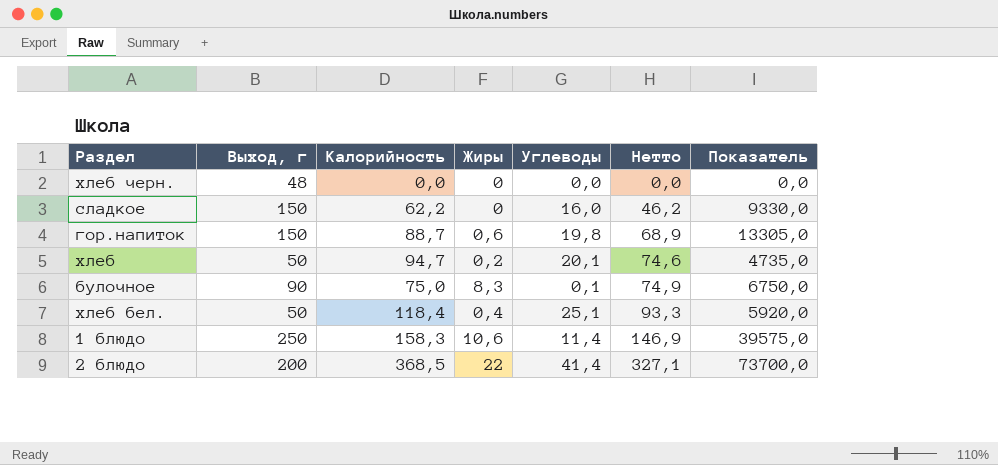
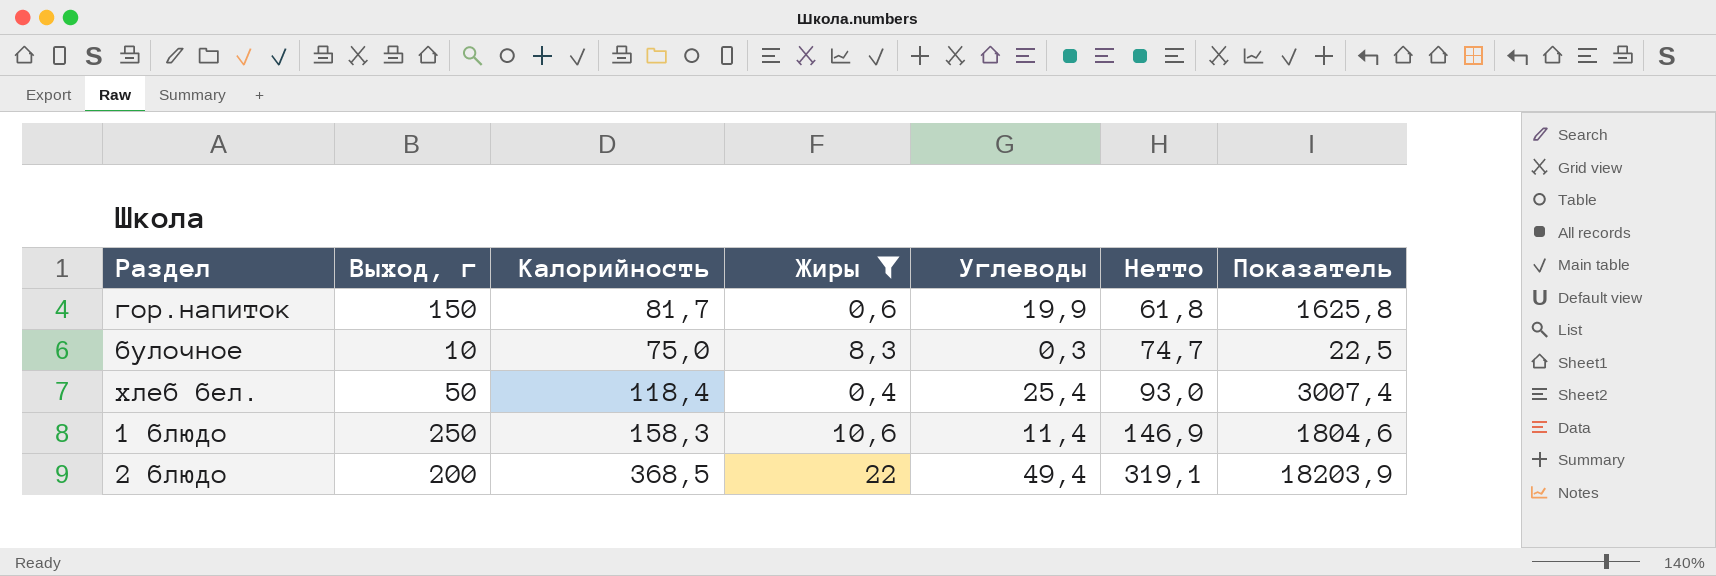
filter: none -> Жиры >= 0,4
column Показатель | formula: [Выход, г] * [Калорийность] -> [Калорийность] * [Углеводы]
гор.напиток | Калорийность: 88,7 -> 81,7
гор.напиток | Углеводы: 19,8 -> 19,9
гор.напиток | Нетто: 68,9 -> 61,8
булочное | Выход, г: 90 -> 10
булочное | Углеводы: 0,1 -> 0,3
булочное | Нетто: 74,9 -> 74,7
хлеб бел. | Углеводы: 25,1 -> 25,4
хлеб бел. | Нетто: 93,3 -> 93,0
2 блюдо | Углеводы: 41,4 -> 49,4
2 блюдо | Нетто: 327,1 -> 319,1

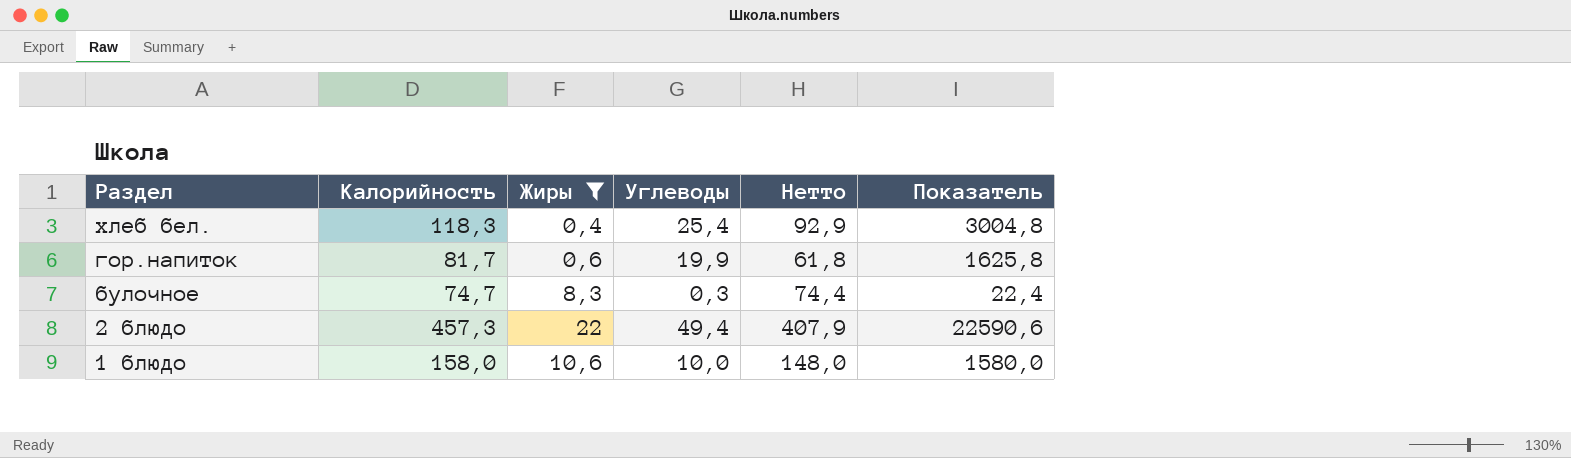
row order: Нетто ascending -> Раздел descending
column Выход, г | position: 2 -> none
хлеб бел. | Калорийность: 118,4 -> 118,3
хлеб бел. | Нетто: 93,0 -> 92,9
хлеб бел. | Показатель: 3007,4 -> 3004,8
булочное | Калорийность: 75,0 -> 74,7
булочное | Нетто: 74,7 -> 74,4
булочное | Показатель: 22,5 -> 22,4
2 блюдо | Калорийность: 368,5 -> 457,3
2 блюдо | Нетто: 319,1 -> 407,9
2 блюдо | Показатель: 18203,9 -> 22590,6
1 блюдо | Калорийность: 158,3 -> 158,0
1 блюдо | Углеводы: 11,4 -> 10,0
1 блюдо | Нетто: 146,9 -> 148,0
1 блюдо | Показатель: 1804,6 -> 1580,0

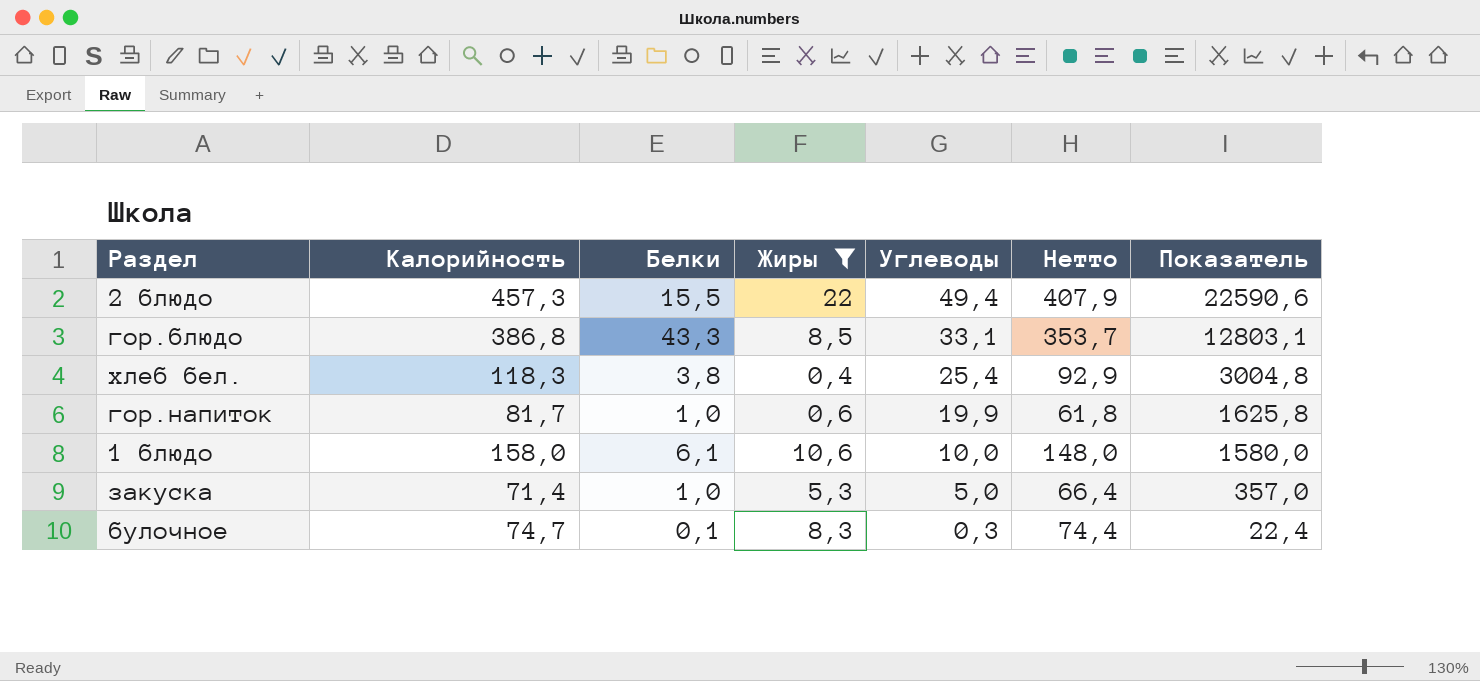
row order: Раздел descending -> Углеводы descending
column Белки | position: none -> 3
row гор.блюдо: none -> 386,8 | 43,3 | 8,5 | 33,1 | 353,7 | 12803,1
row закуска: none -> 71,4 | 1,0 | 5,3 | 5,0 | 66,4 | 357,0

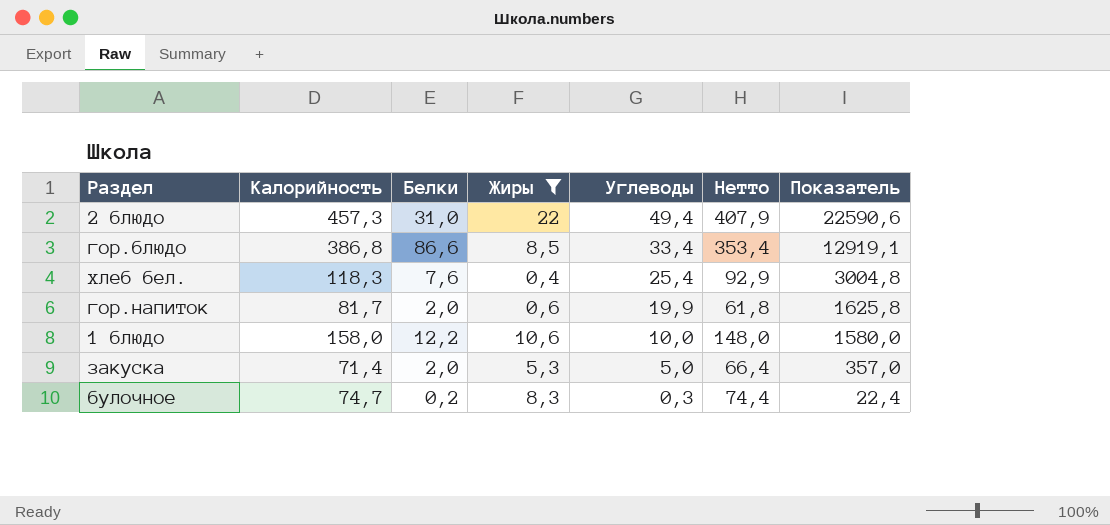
2 блюдо | Белки: 15,5 -> 31,0
гор.блюдо | Белки: 43,3 -> 86,6
гор.блюдо | Углеводы: 33,1 -> 33,4
гор.блюдо | Нетто: 353,7 -> 353,4
гор.блюдо | Показатель: 12803,1 -> 12919,1
хлеб бел. | Белки: 3,8 -> 7,6
гор.напиток | Белки: 1,0 -> 2,0
1 блюдо | Белки: 6,1 -> 12,2
закуска | Белки: 1,0 -> 2,0
булочное | Белки: 0,1 -> 0,2

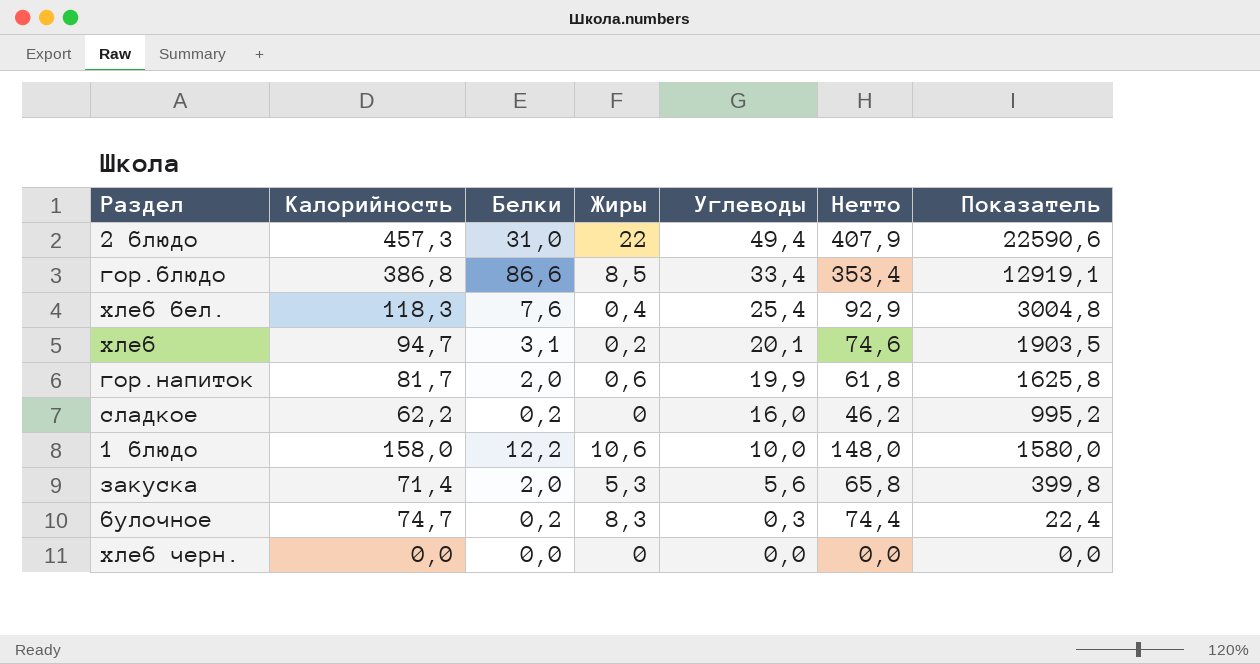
filter: Жиры >= 0,4 -> none
закуска | Углеводы: 5,0 -> 5,6
закуска | Нетто: 66,4 -> 65,8
закуска | Показатель: 357,0 -> 399,8

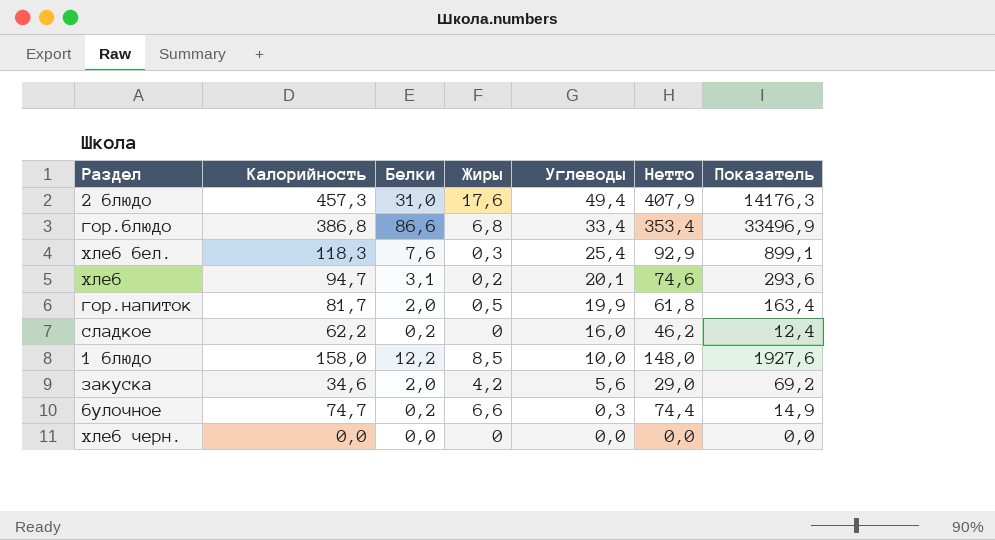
column Показатель | formula: [Калорийность] * [Углеводы] -> [Калорийность] * [Белки]
2 блюдо | Жиры: 22 -> 17,6
гор.блюдо | Жиры: 8,5 -> 6,8
хлеб бел. | Жиры: 0,4 -> 0,3
гор.напиток | Жиры: 0,6 -> 0,5
1 блюдо | Жиры: 10,6 -> 8,5
закуска | Калорийность: 71,4 -> 34,6
закуска | Жиры: 5,3 -> 4,2
закуска | Нетто: 65,8 -> 29,0
булочное | Жиры: 8,3 -> 6,6

